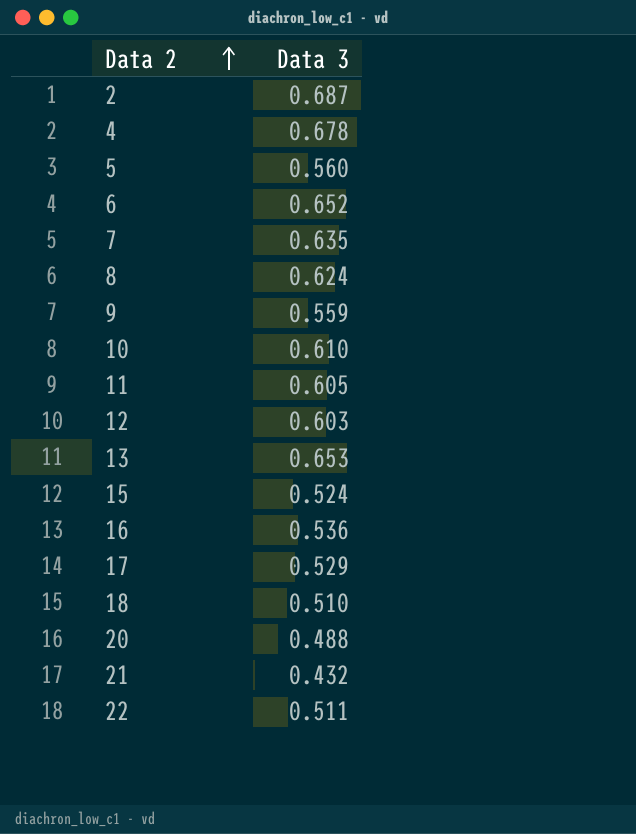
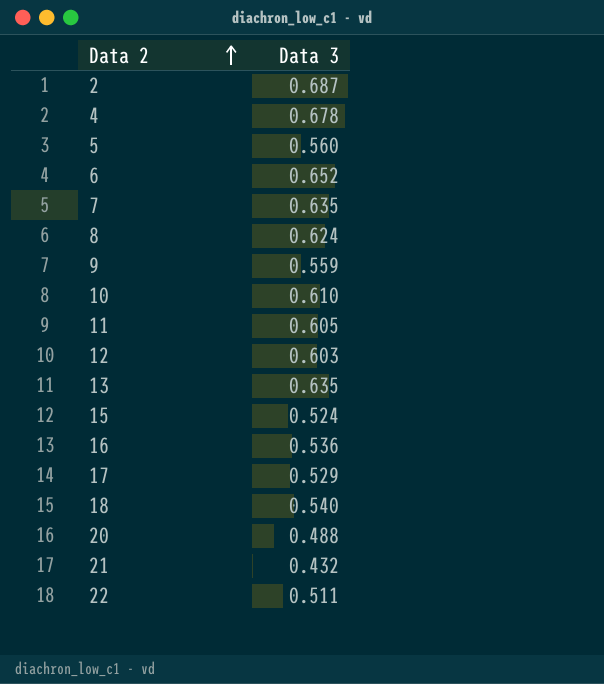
13 | Data 3: 0.653 -> 0.635
18 | Data 3: 0.510 -> 0.540

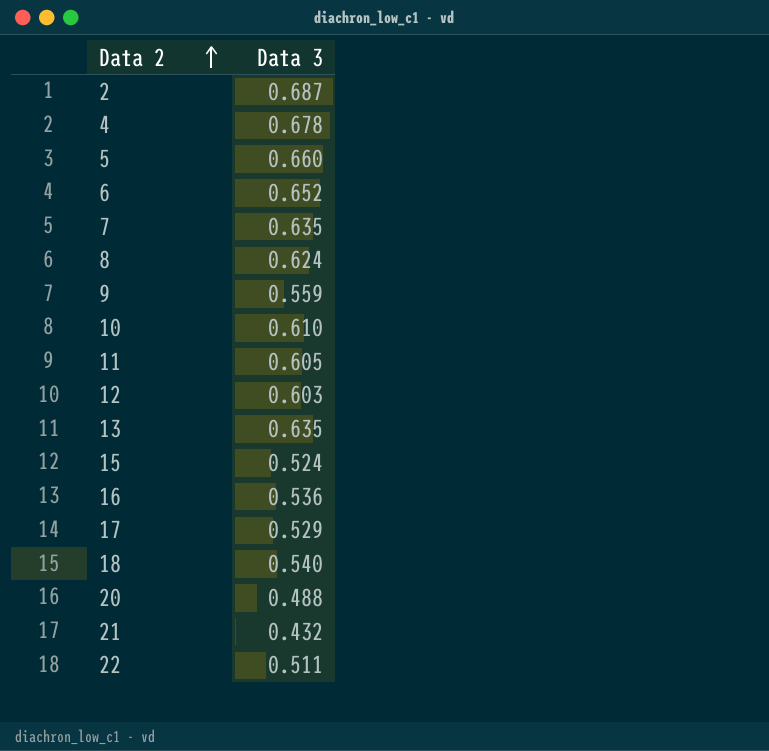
5 | Data 3: 0.560 -> 0.660

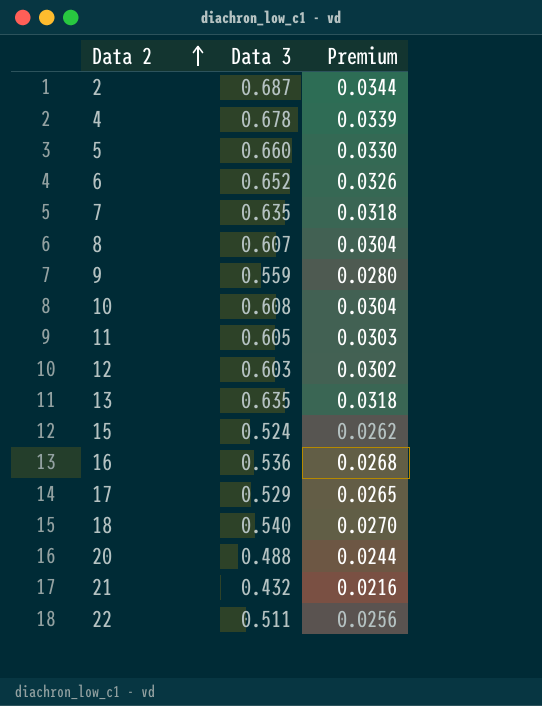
column Premium | formula: none -> [Data 3] * 0.05
8 | Data 3: 0.624 -> 0.607
10 | Data 3: 0.610 -> 0.608

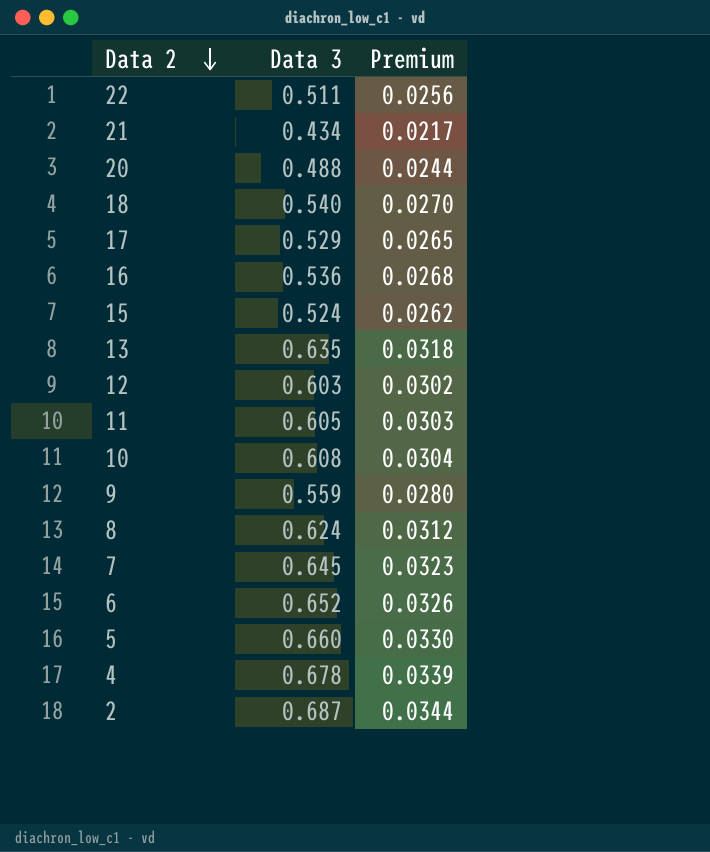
row order: Data 2 ascending -> Data 2 descending
21 | Data 3: 0.432 -> 0.434
21 | Premium: 0.0216 -> 0.0217
8 | Data 3: 0.607 -> 0.624
8 | Premium: 0.0304 -> 0.0312
7 | Data 3: 0.635 -> 0.645
7 | Premium: 0.0318 -> 0.0323

